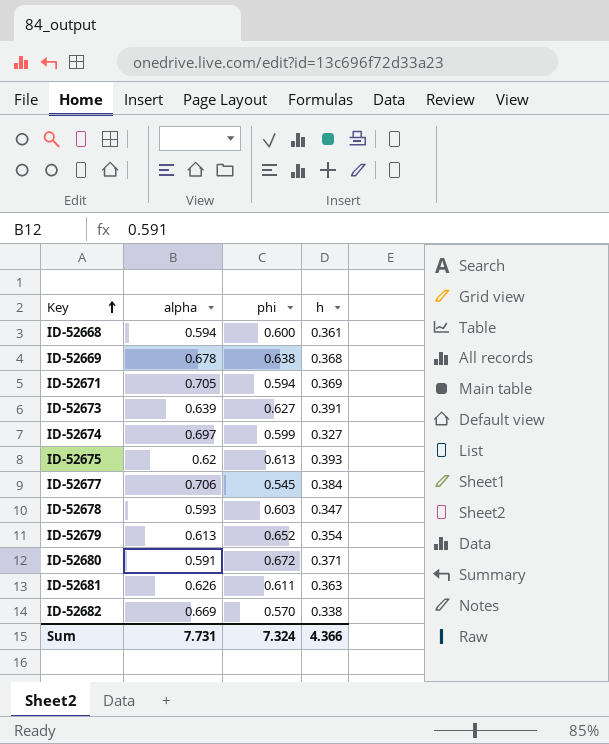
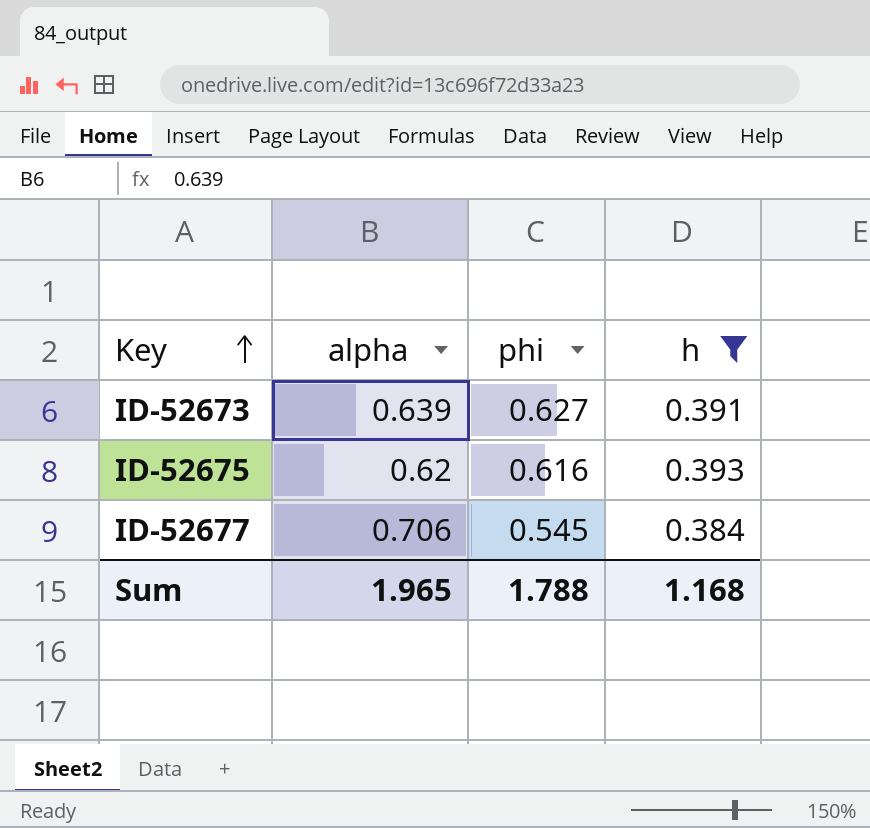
filter: none -> h >= 0.384
ID-52675 | phi: 0.613 -> 0.616
Sum | alpha: 7.731 -> 1.965
Sum | phi: 7.324 -> 1.788
Sum | h: 4.366 -> 1.168

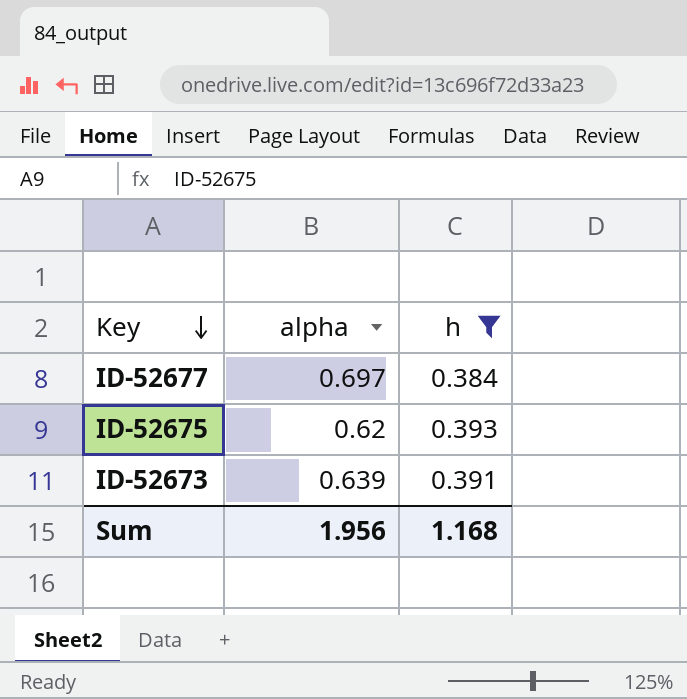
row order: Key ascending -> Key descending
column phi | position: 3 -> none
ID-52677 | alpha: 0.706 -> 0.697
Sum | alpha: 1.965 -> 1.956

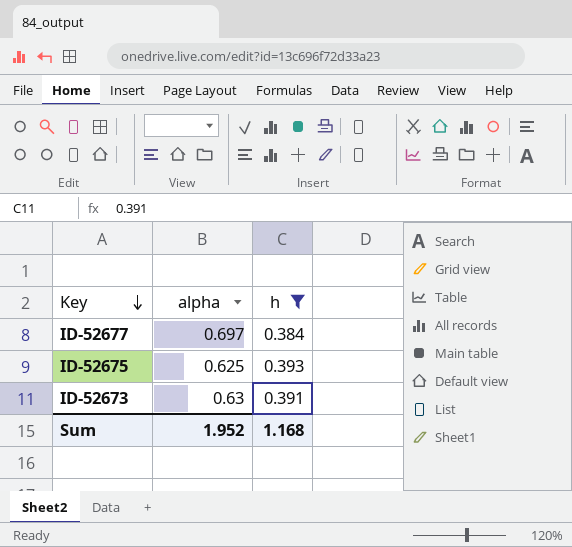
ID-52675 | alpha: 0.62 -> 0.625
ID-52673 | alpha: 0.639 -> 0.63
Sum | alpha: 1.956 -> 1.952

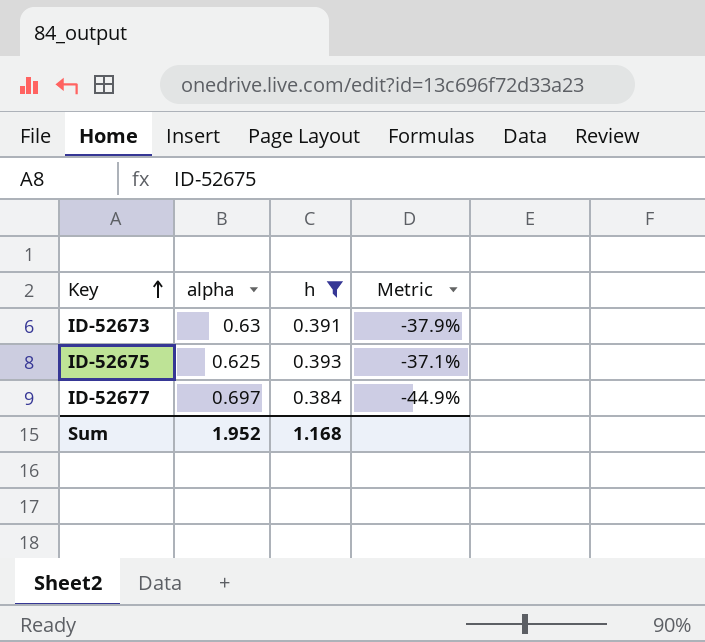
row order: Key descending -> Key ascending
column Metric | formula: none -> ([h] - [alpha]) / [alpha]

